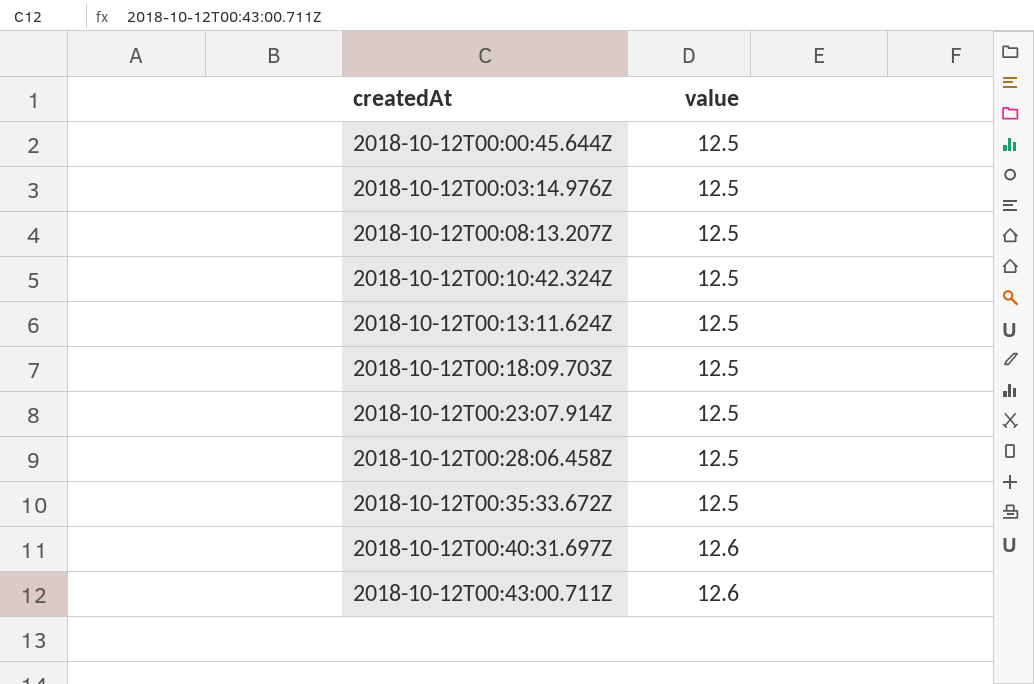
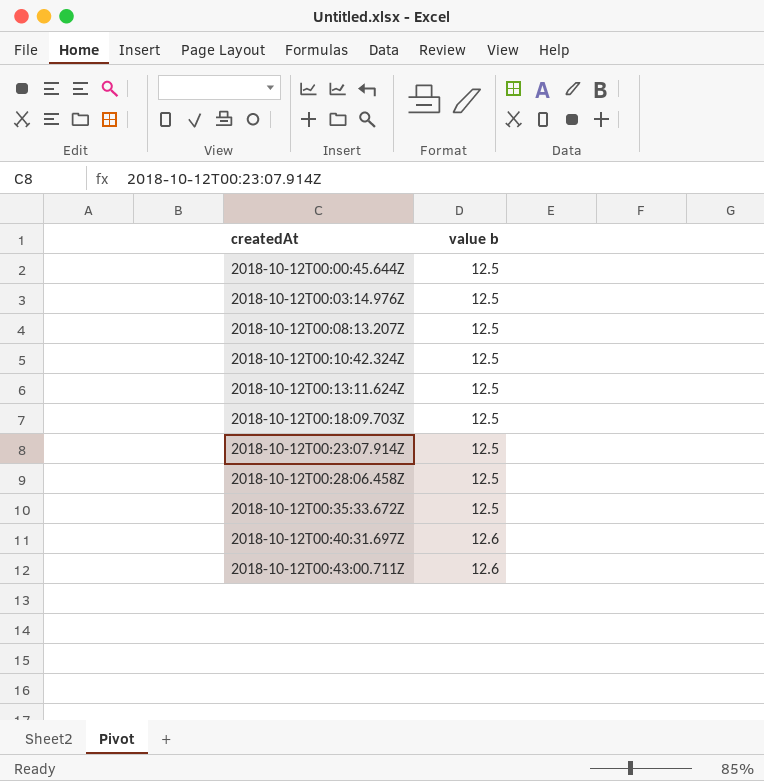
column name: value -> value b

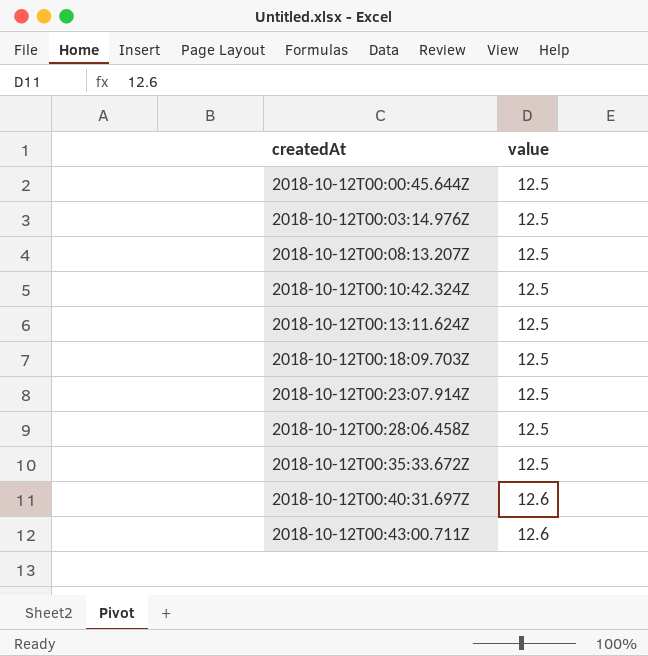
column name: value b -> value

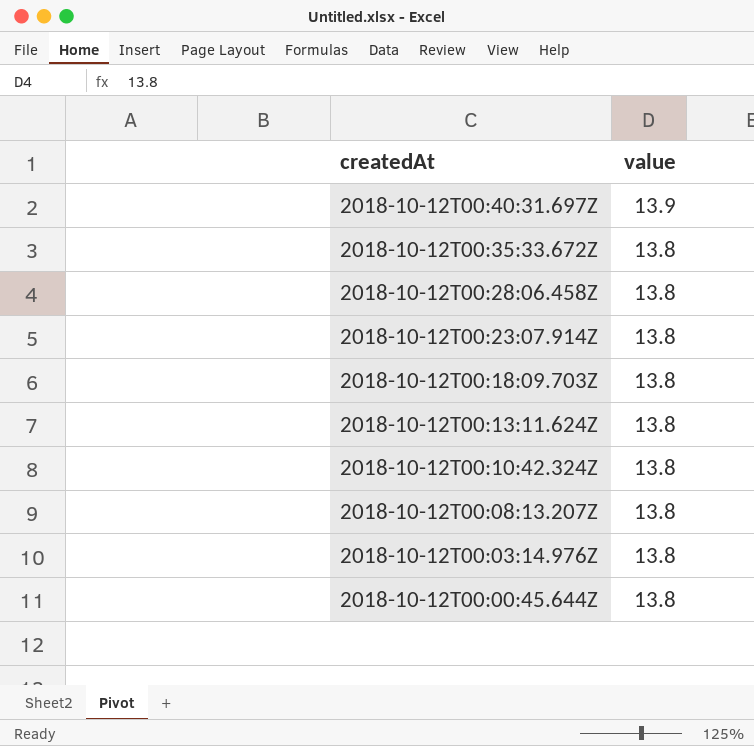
row order: createdAt ascending -> createdAt descending
row 2018-10-12T00:43:00.711Z: 12.6 -> none
2018-10-12T00:40:31.697Z | value: 12.6 -> 13.9
2018-10-12T00:35:33.672Z | value: 12.5 -> 13.8
2018-10-12T00:28:06.458Z | value: 12.5 -> 13.8
2018-10-12T00:23:07.914Z | value: 12.5 -> 13.8
2018-10-12T00:18:09.703Z | value: 12.5 -> 13.8
2018-10-12T00:13:11.624Z | value: 12.5 -> 13.8
2018-10-12T00:10:42.324Z | value: 12.5 -> 13.8
2018-10-12T00:08:13.207Z | value: 12.5 -> 13.8
2018-10-12T00:03:14.976Z | value: 12.5 -> 13.8
2018-10-12T00:00:45.644Z | value: 12.5 -> 13.8

